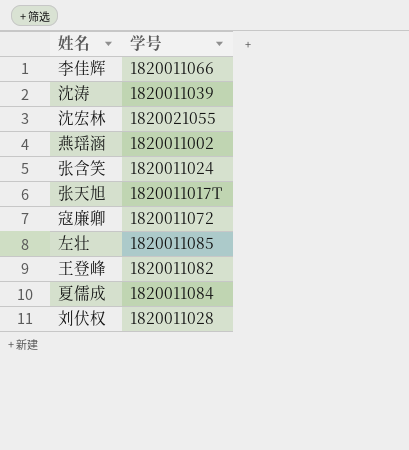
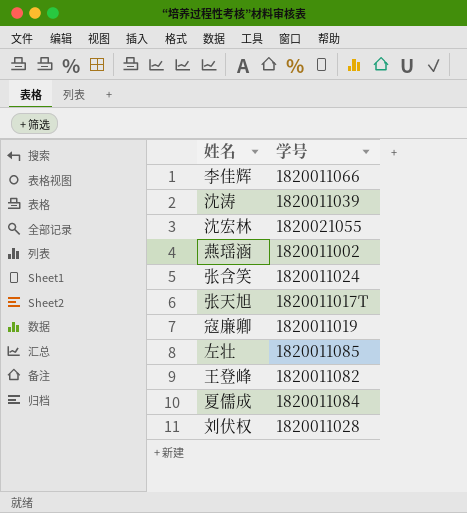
寇廉卿 | 学号: 1820011072 -> 1820011019

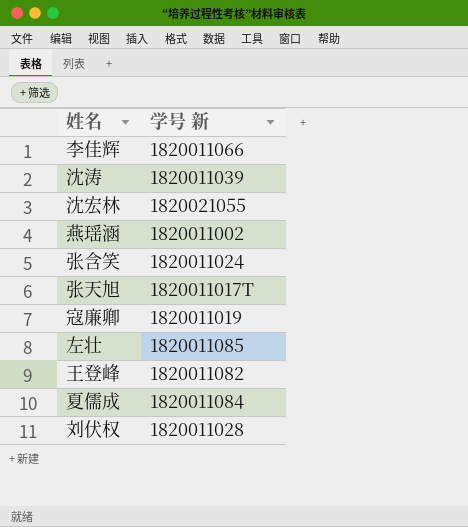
column name: 学号 -> 学号 新

